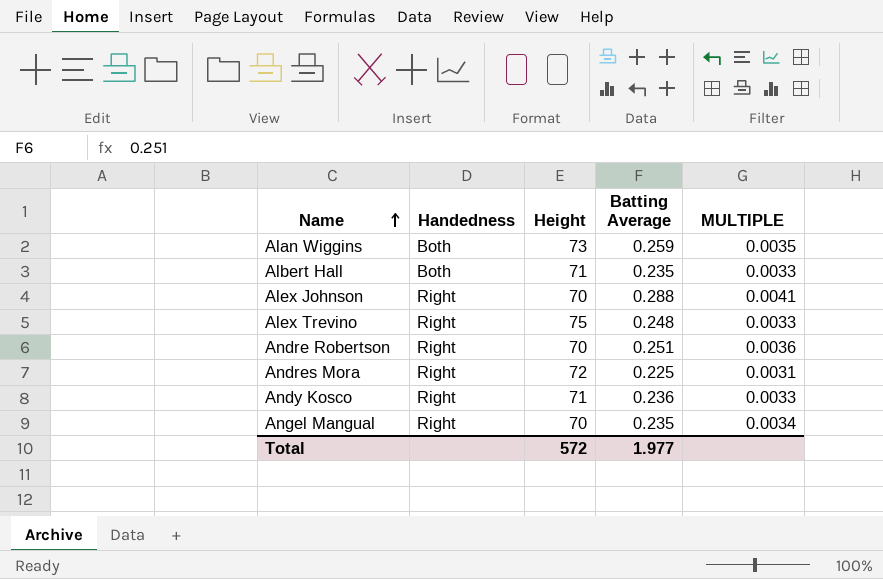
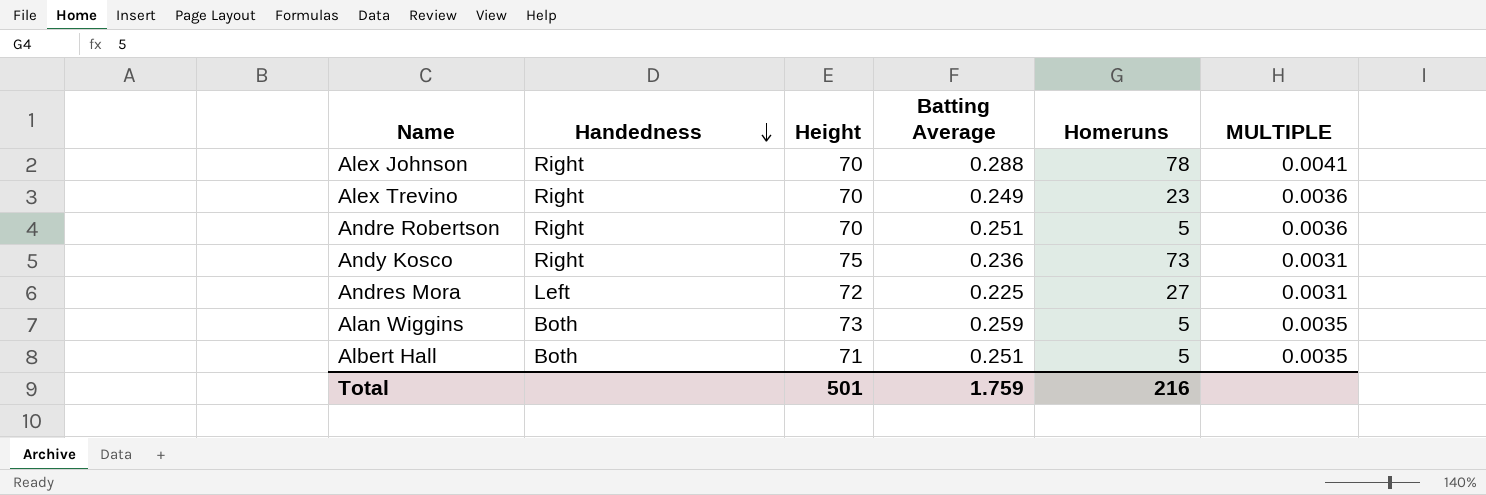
row order: Name ascending -> Handedness descending
column Homeruns | position: none -> 5
row Angel Mangual: Right | 70 | 0.235 | 0.0034 -> none
Alex Trevino | Height: 75 -> 70
Alex Trevino | Batting Average: 0.248 -> 0.249
Alex Trevino | MULTIPLE: 0.0033 -> 0.0036
Andy Kosco | Height: 71 -> 75
Andy Kosco | MULTIPLE: 0.0033 -> 0.0031
Andres Mora | Handedness: Right -> Left
Albert Hall | Batting Average: 0.235 -> 0.251
Albert Hall | MULTIPLE: 0.0033 -> 0.0035
Total | Height: 572 -> 501
Total | Batting Average: 1.977 -> 1.759

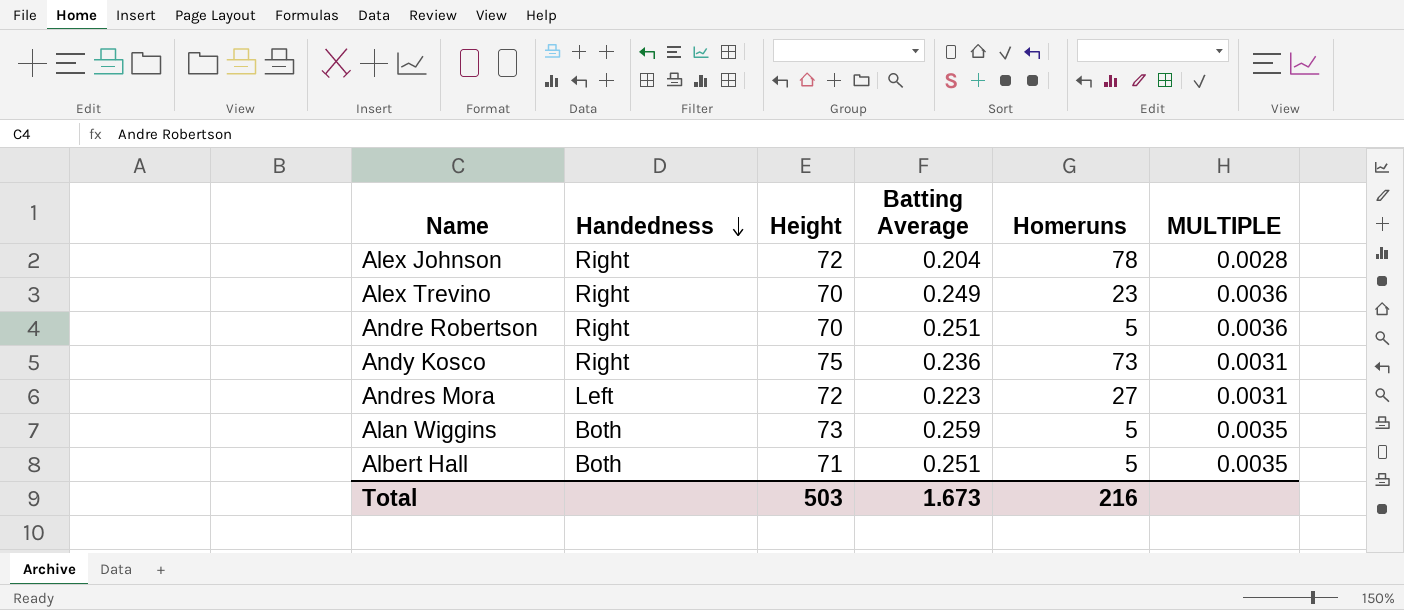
Alex Johnson | Height: 70 -> 72
Alex Johnson | Batting Average: 0.288 -> 0.204
Alex Johnson | MULTIPLE: 0.0041 -> 0.0028
Andres Mora | Batting Average: 0.225 -> 0.223
Total | Height: 501 -> 503
Total | Batting Average: 1.759 -> 1.673

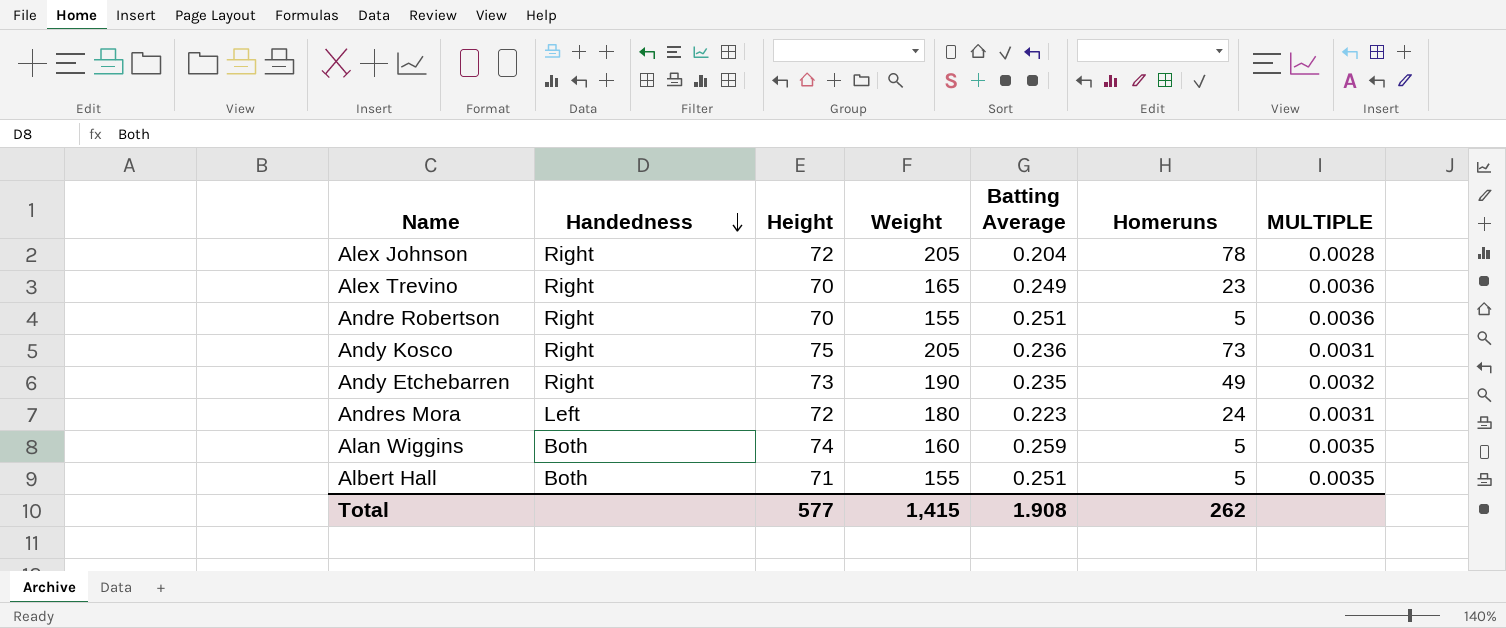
column Weight | position: none -> 4
row Andy Etchebarren: none -> Right | 73 | 190 | 0.235 | 49 | 0.0032
Andres Mora | Homeruns: 27 -> 24
Alan Wiggins | Height: 73 -> 74
Total | Height: 503 -> 577
Total | Batting Average: 1.673 -> 1.908
Total | Homeruns: 216 -> 262

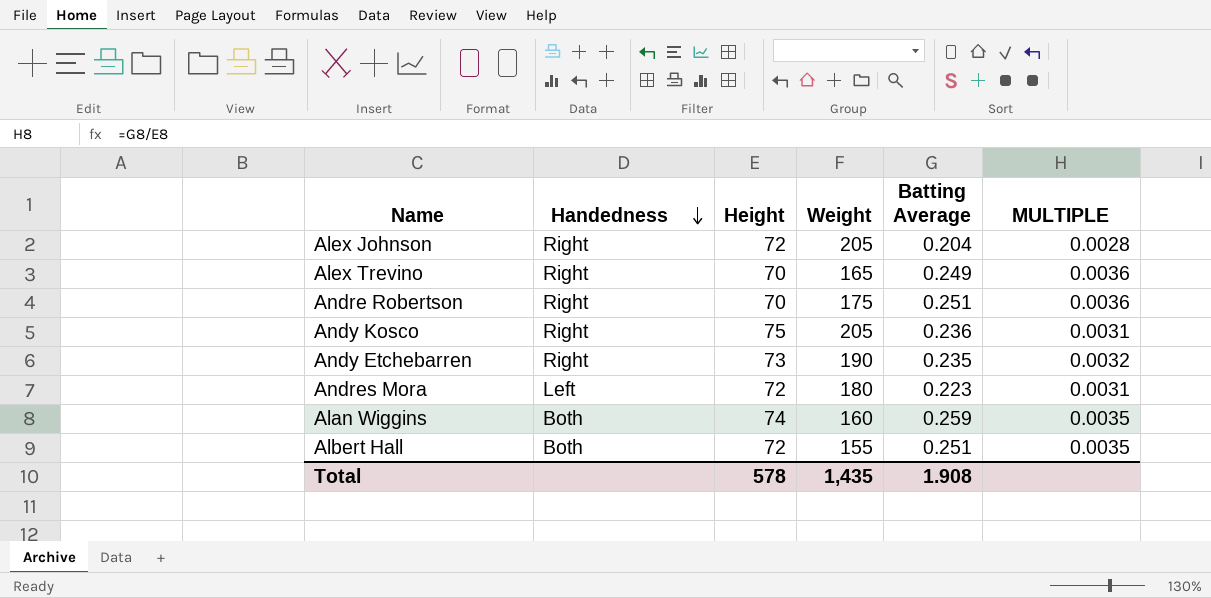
column Homeruns | position: 6 -> none
Andre Robertson | Weight: 155 -> 175
Albert Hall | Height: 71 -> 72
Total | Height: 577 -> 578
Total | Weight: 1,415 -> 1,435

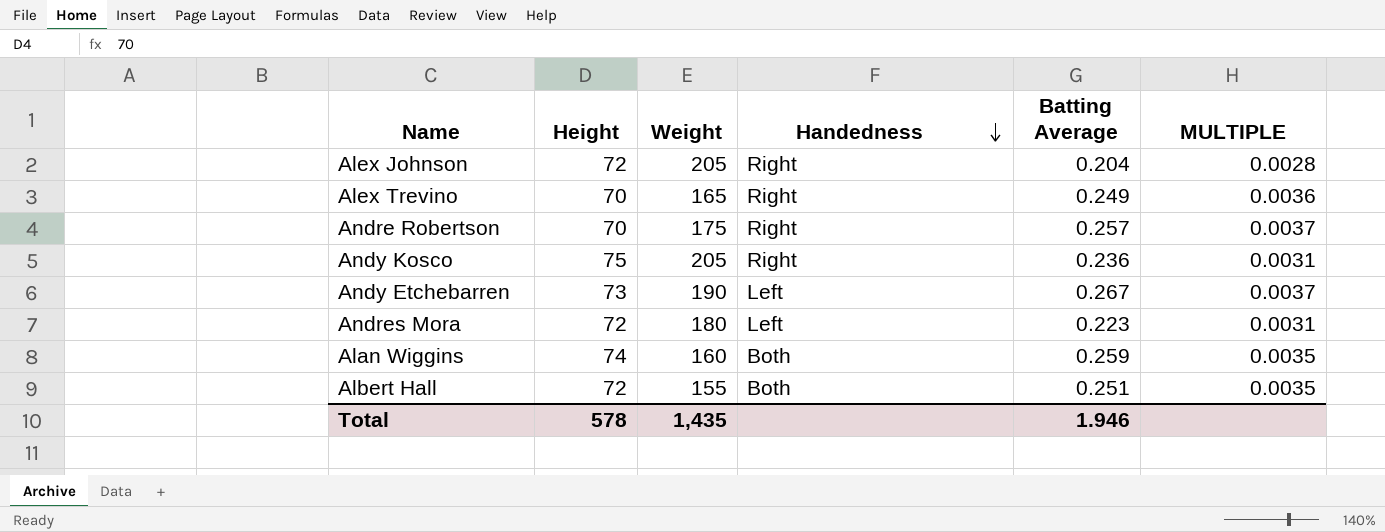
column Handedness | position: 2 -> 4
Andre Robertson | Batting Average: 0.251 -> 0.257
Andre Robertson | MULTIPLE: 0.0036 -> 0.0037
Andy Etchebarren | Handedness: Right -> Left
Andy Etchebarren | Batting Average: 0.235 -> 0.267
Andy Etchebarren | MULTIPLE: 0.0032 -> 0.0037
Total | Batting Average: 1.908 -> 1.946

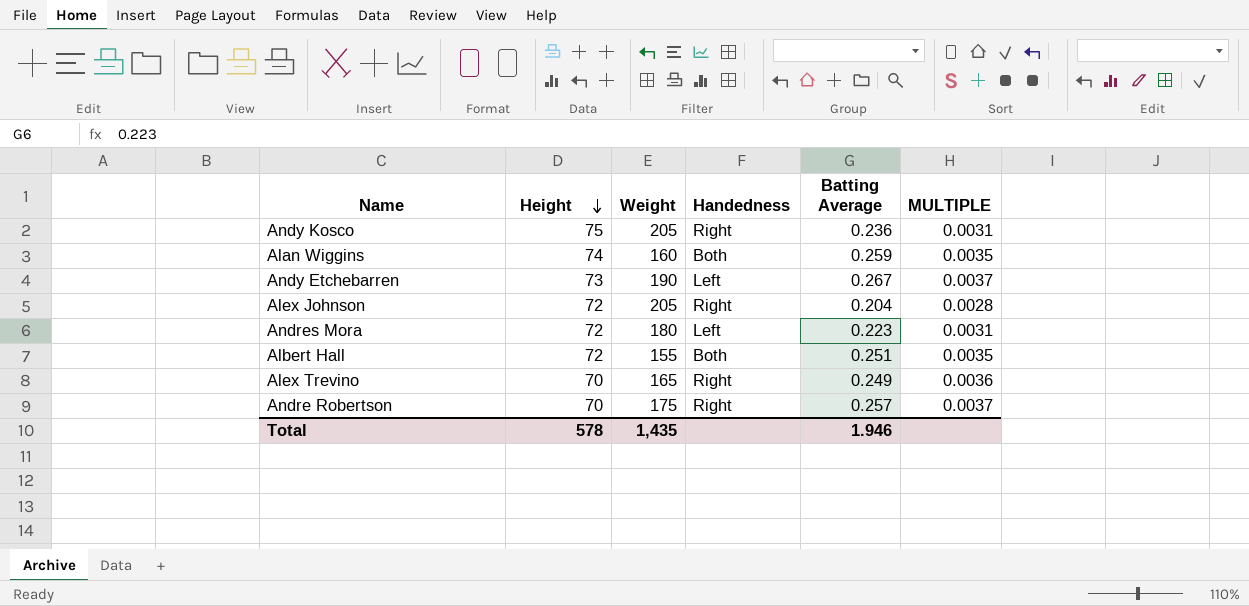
row order: Handedness descending -> Height descending

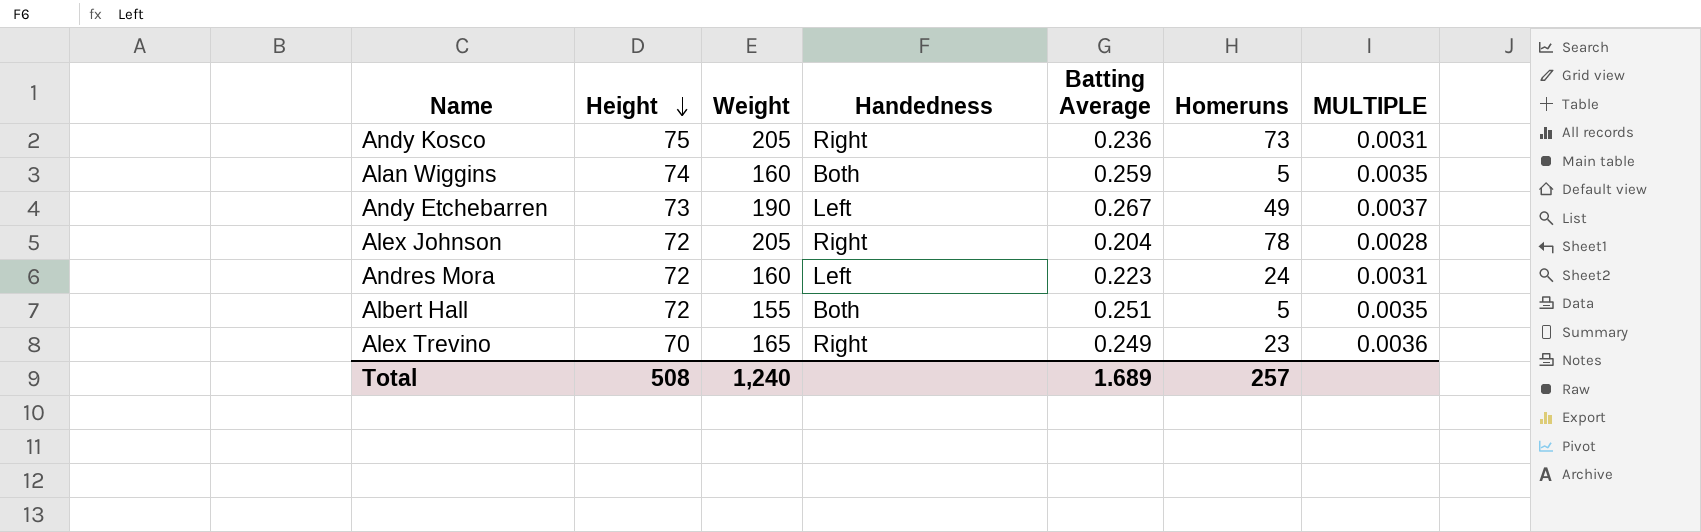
column Homeruns | position: none -> 6
row Andre Robertson: 70 | 175 | Right | 0.257 | 0.0037 -> none
Andres Mora | Weight: 180 -> 160
Total | Height: 578 -> 508
Total | Weight: 1,435 -> 1,240
Total | Batting Average: 1.946 -> 1.689

